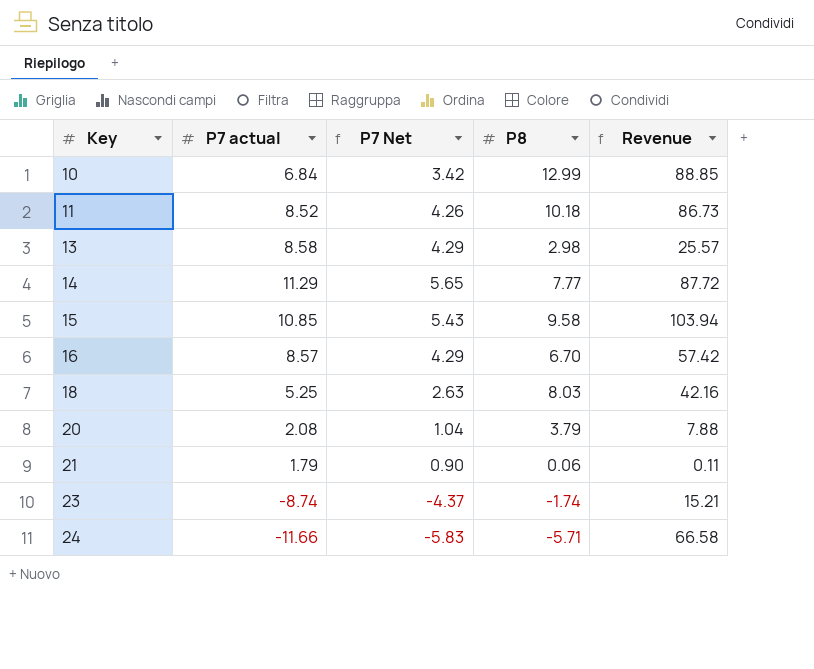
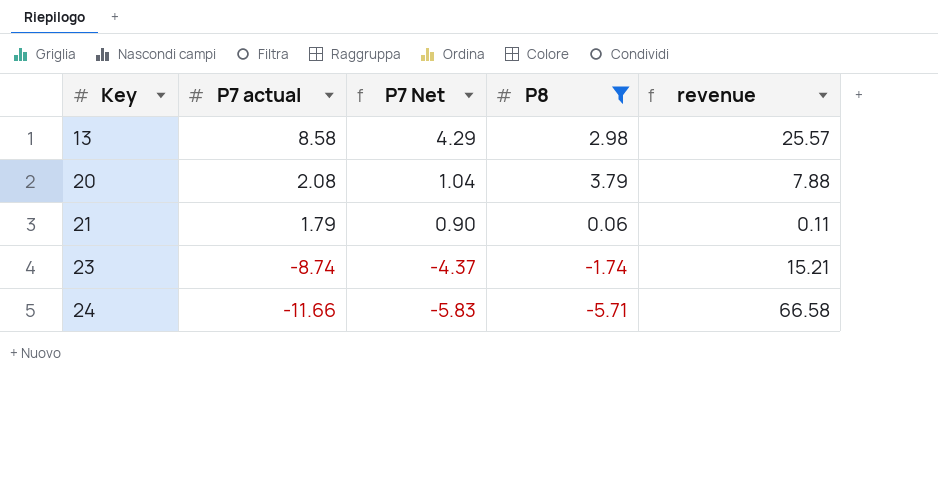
filter: none -> P8 <= 3.79
column name: Revenue -> revenue

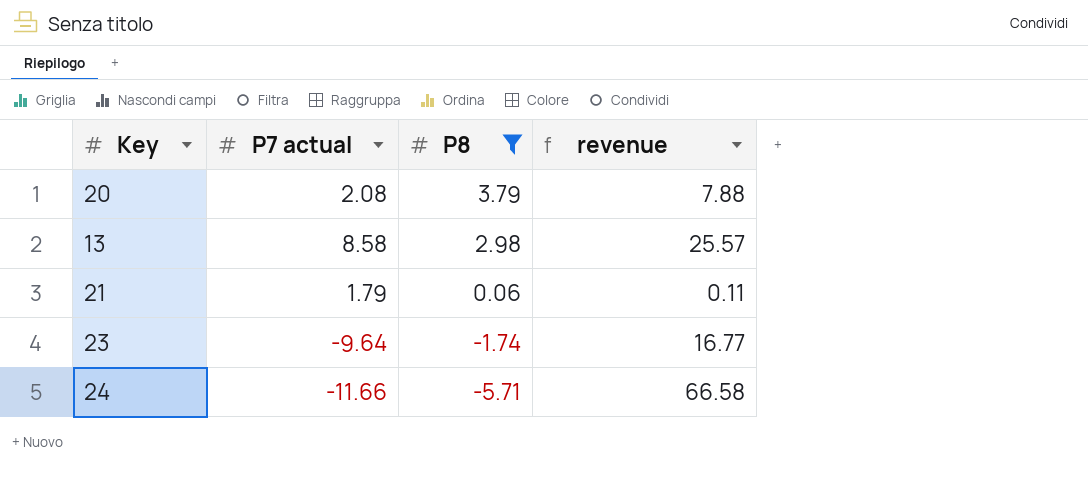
row order: Key ascending -> P8 descending
column P7 Net | formula: [P7 actual] * 0.5 -> none
23 | P7 actual: -8.74 -> -9.64
23 | revenue: 15.21 -> 16.77

